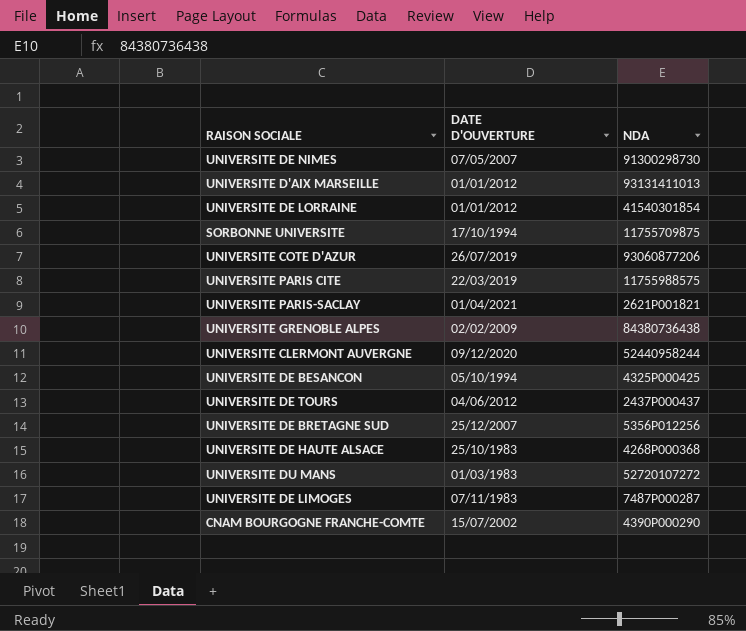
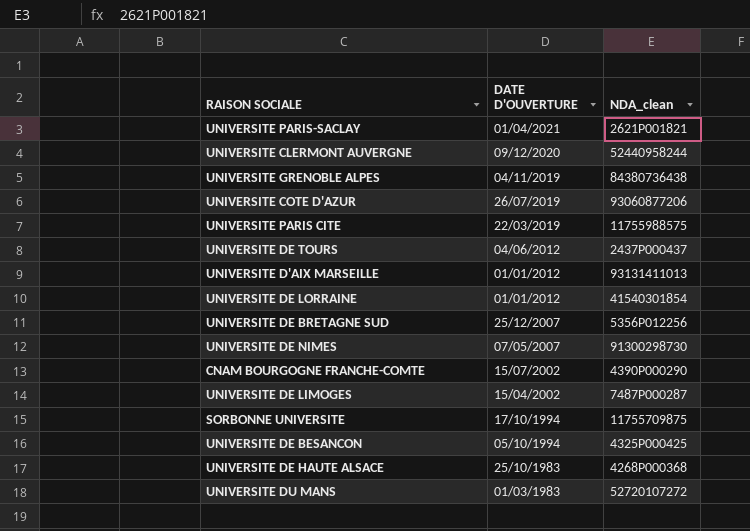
row order: none -> DATE D'OUVERTURE descending
column name: NDA -> NDA_clean
UNIVERSITE GRENOBLE ALPES | DATE D'OUVERTURE: 02/02/2009 -> 04/11/2019
UNIVERSITE DE LIMOGES | DATE D'OUVERTURE: 07/11/1983 -> 15/04/2002

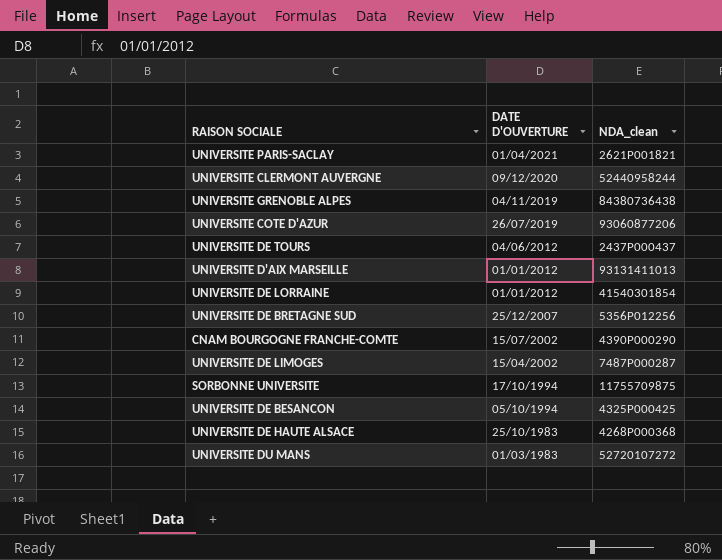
row UNIVERSITE PARIS CITE: 22/03/2019 | 11755988575 -> none
row UNIVERSITE DE NIMES: 07/05/2007 | 91300298730 -> none

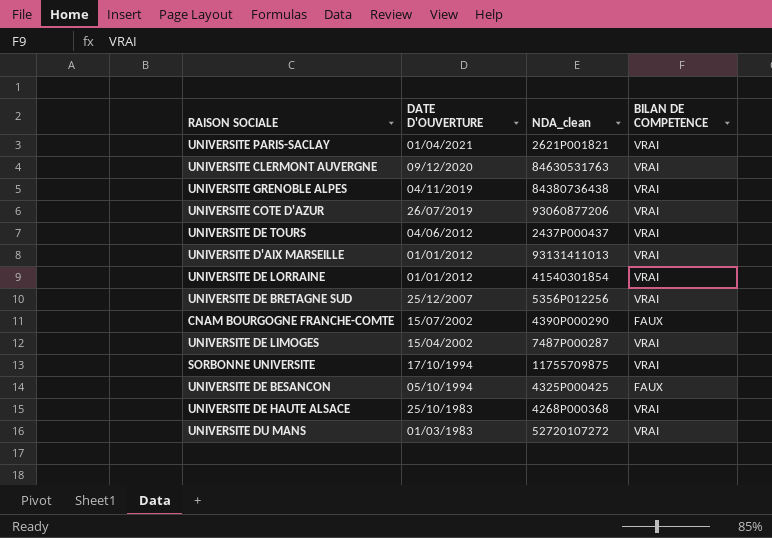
column BILAN DE COMPETENCE | position: none -> 4
UNIVERSITE CLERMONT AUVERGNE | NDA_clean: 52440958244 -> 84630531763

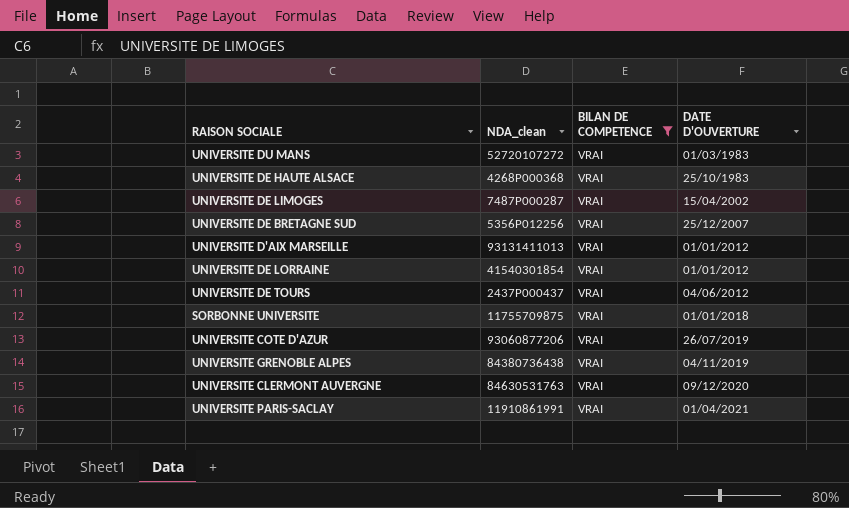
filter: none -> BILAN DE COMPETENCE = VRAI
row order: DATE D'OUVERTURE descending -> DATE D'OUVERTURE ascending
column DATE D'OUVERTURE | position: 2 -> 4
SORBONNE UNIVERSITE | DATE D'OUVERTURE: 17/10/1994 -> 01/01/2018
UNIVERSITE PARIS-SACLAY | NDA_clean: 2621P001821 -> 11910861991

